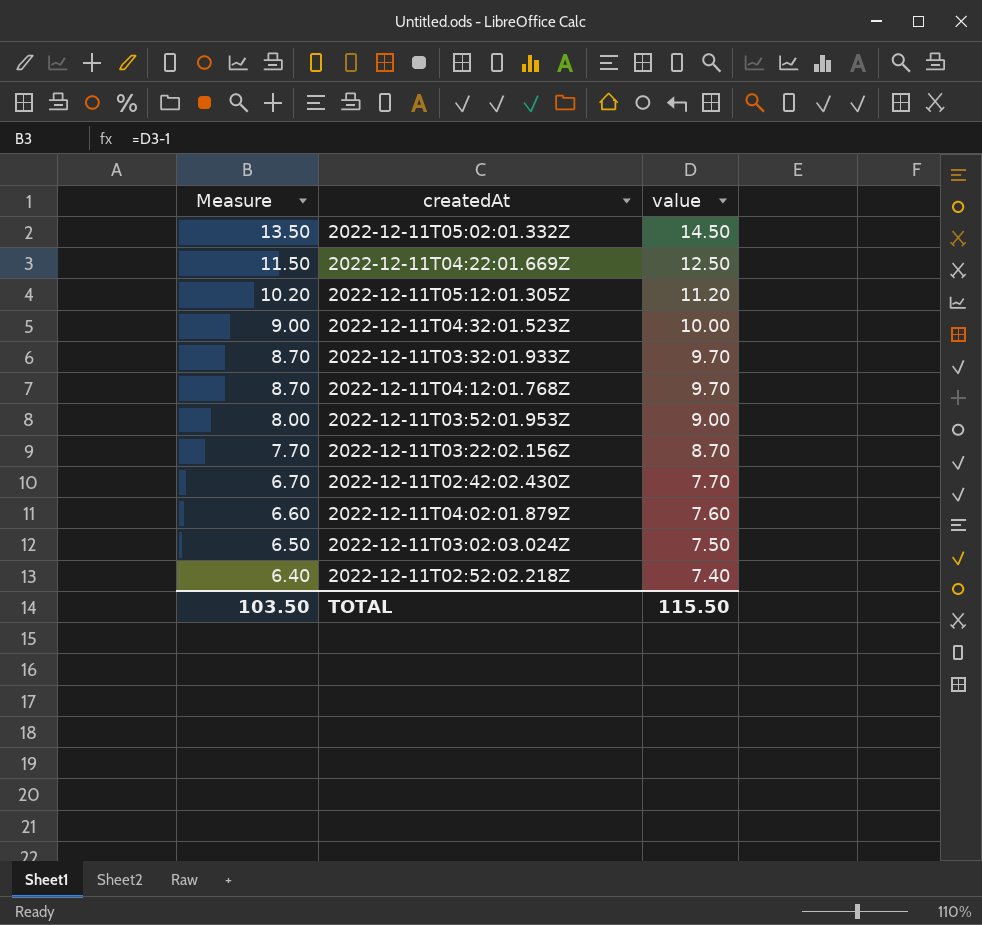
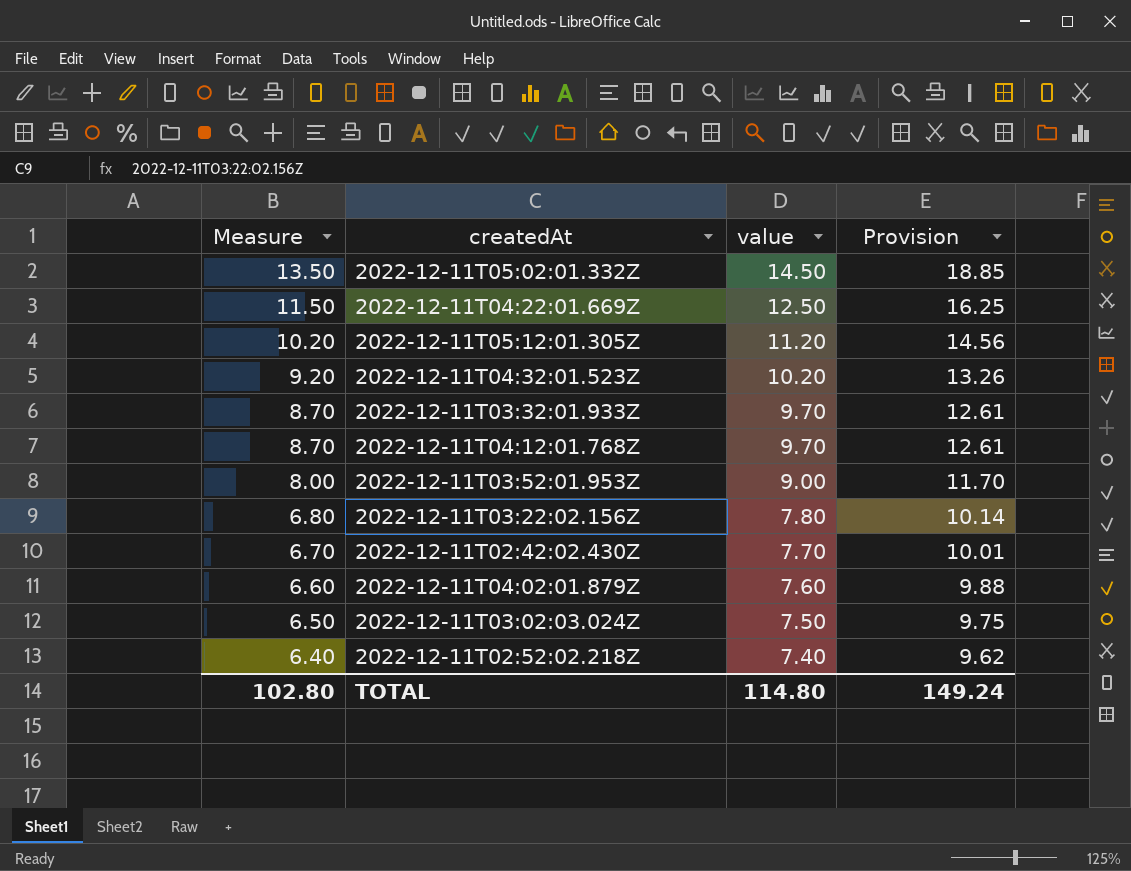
column Provision | formula: none -> [value] * 1.3
2022-12-11T04:32:01.523Z | Measure: 9.00 -> 9.20
2022-12-11T04:32:01.523Z | value: 10.00 -> 10.20
2022-12-11T03:22:02.156Z | Measure: 7.70 -> 6.80
2022-12-11T03:22:02.156Z | value: 8.70 -> 7.80
TOTAL | Measure: 103.50 -> 102.80
TOTAL | value: 115.50 -> 114.80

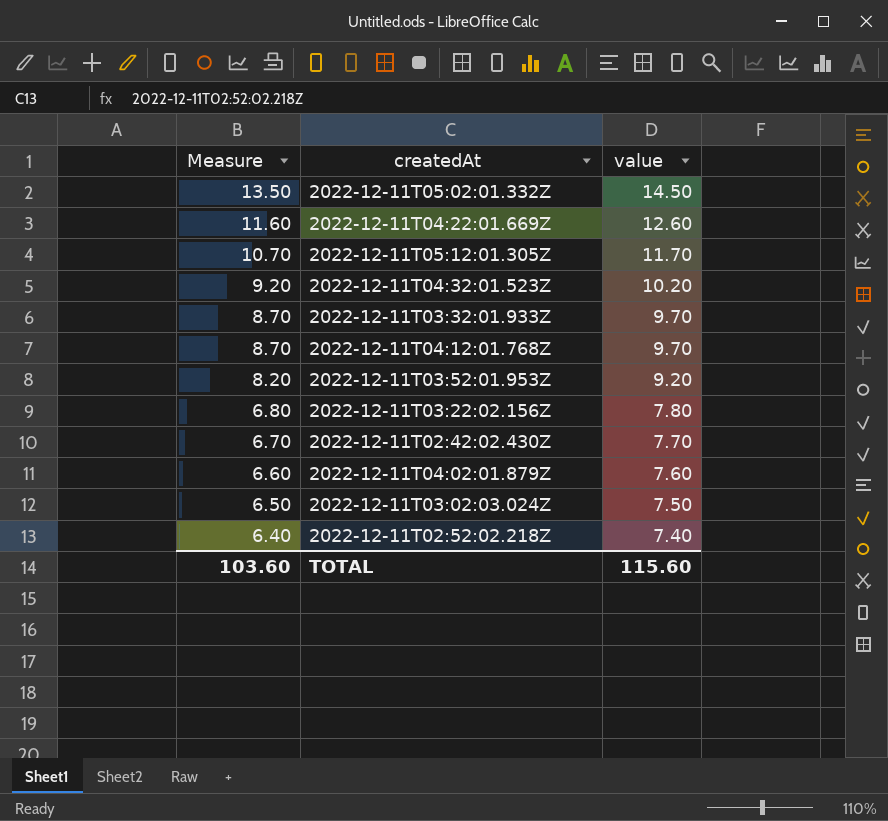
column Provision | formula: [value] * 1.3 -> none
2022-12-11T04:22:01.669Z | Measure: 11.50 -> 11.60
2022-12-11T04:22:01.669Z | value: 12.50 -> 12.60
2022-12-11T05:12:01.305Z | Measure: 10.20 -> 10.70
2022-12-11T05:12:01.305Z | value: 11.20 -> 11.70
2022-12-11T03:52:01.953Z | Measure: 8.00 -> 8.20
2022-12-11T03:52:01.953Z | value: 9.00 -> 9.20
TOTAL | Measure: 102.80 -> 103.60
TOTAL | value: 114.80 -> 115.60

